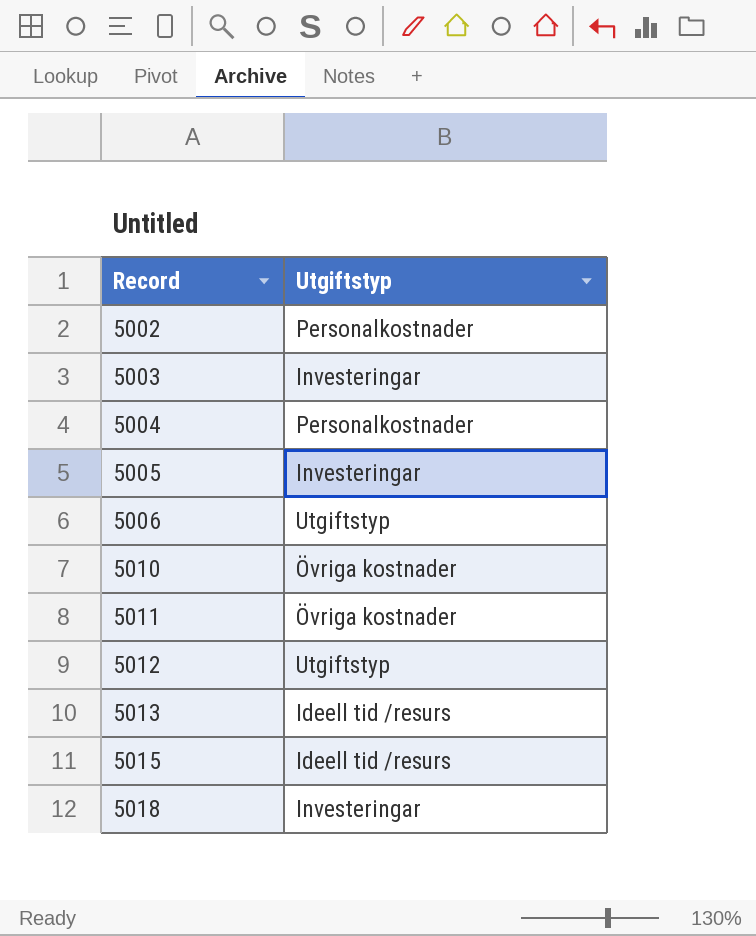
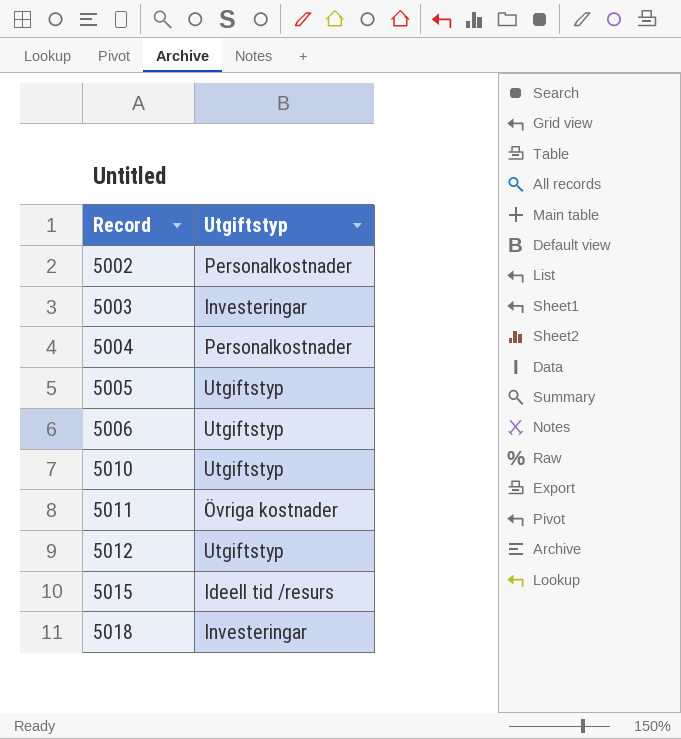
row 5013: Ideell tid /resurs -> none
5005 | Utgiftstyp: Investeringar -> Utgiftstyp
5010 | Utgiftstyp: Övriga kostnader -> Utgiftstyp

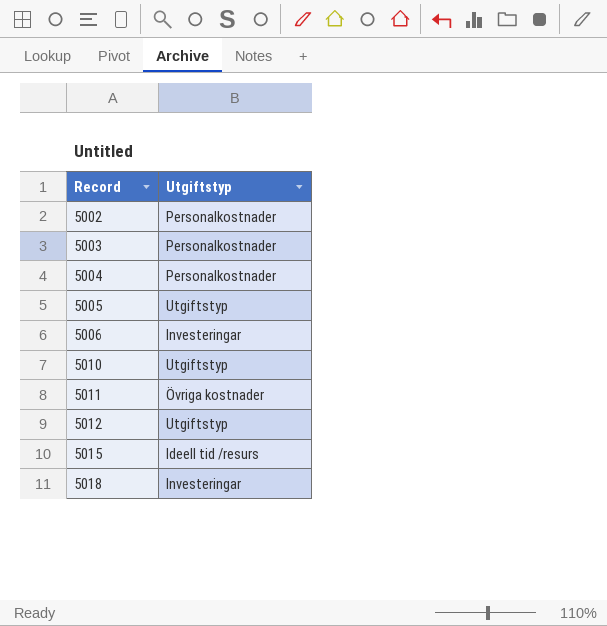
5003 | Utgiftstyp: Investeringar -> Personalkostnader
5006 | Utgiftstyp: Utgiftstyp -> Investeringar

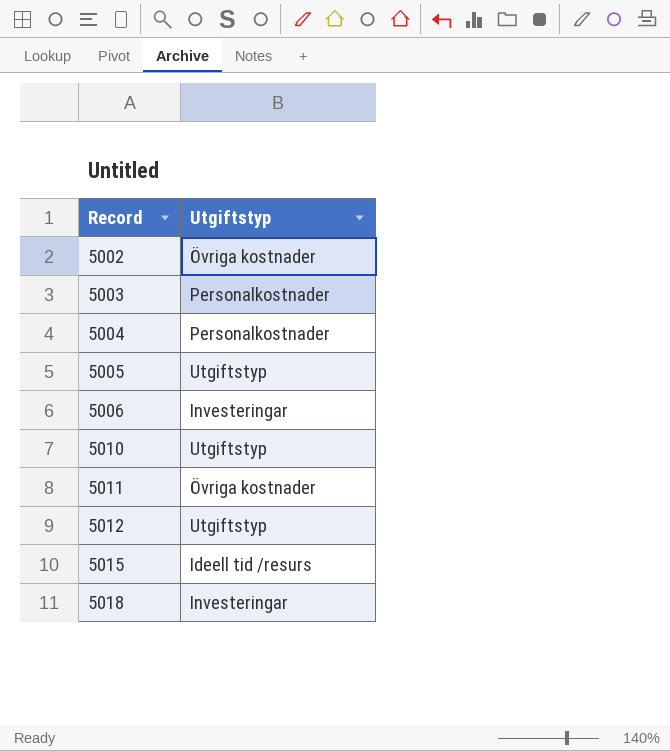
5002 | Utgiftstyp: Personalkostnader -> Övriga kostnader

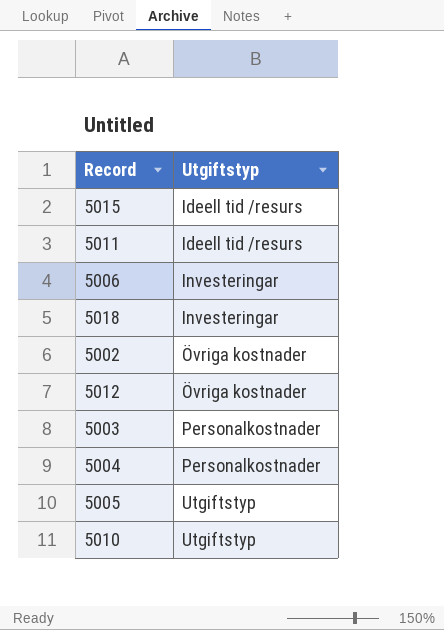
row order: Record ascending -> Utgiftstyp ascending
5011 | Utgiftstyp: Övriga kostnader -> Ideell tid /resurs
5012 | Utgiftstyp: Utgiftstyp -> Övriga kostnader

